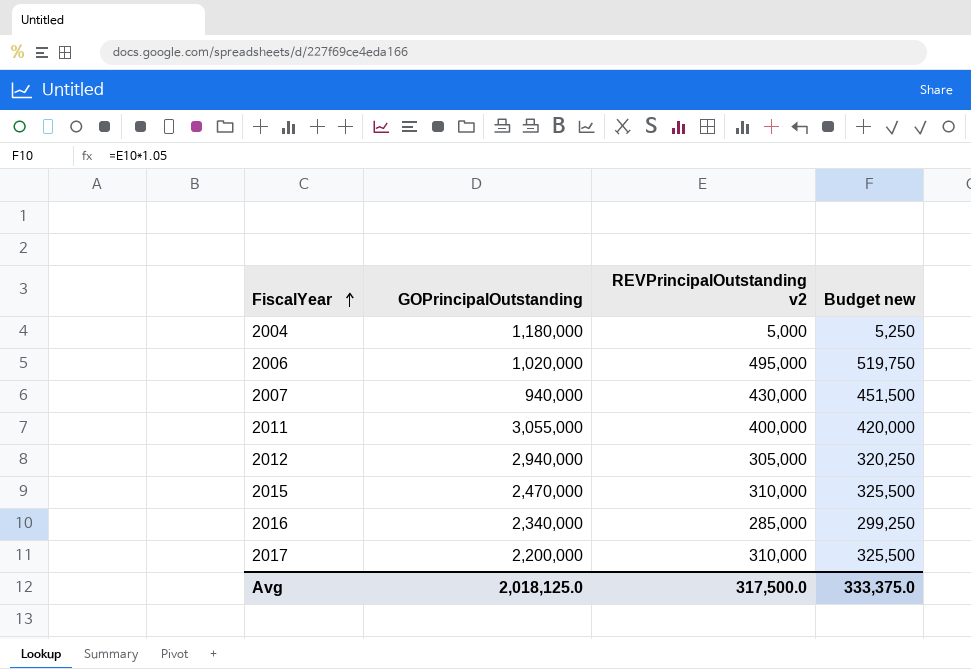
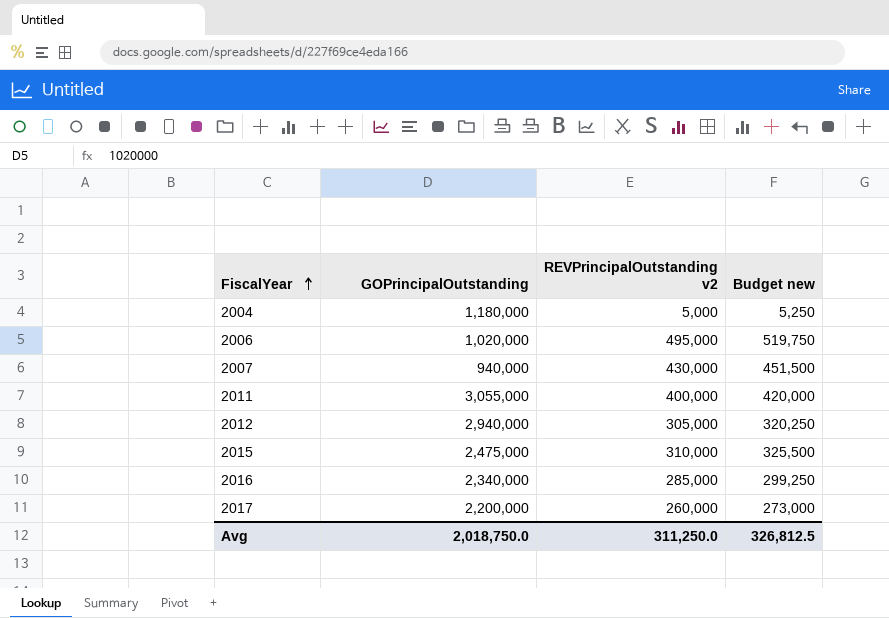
2015 | GOPrincipalOutstanding: 2,470,000 -> 2,475,000
2017 | REVPrincipalOutstanding v2: 310,000 -> 260,000
2017 | Budget new: 325,500 -> 273,000
Avg | GOPrincipalOutstanding: 2,018,125.0 -> 2,018,750.0
Avg | REVPrincipalOutstanding v2: 317,500.0 -> 311,250.0
Avg | Budget new: 333,375.0 -> 326,812.5

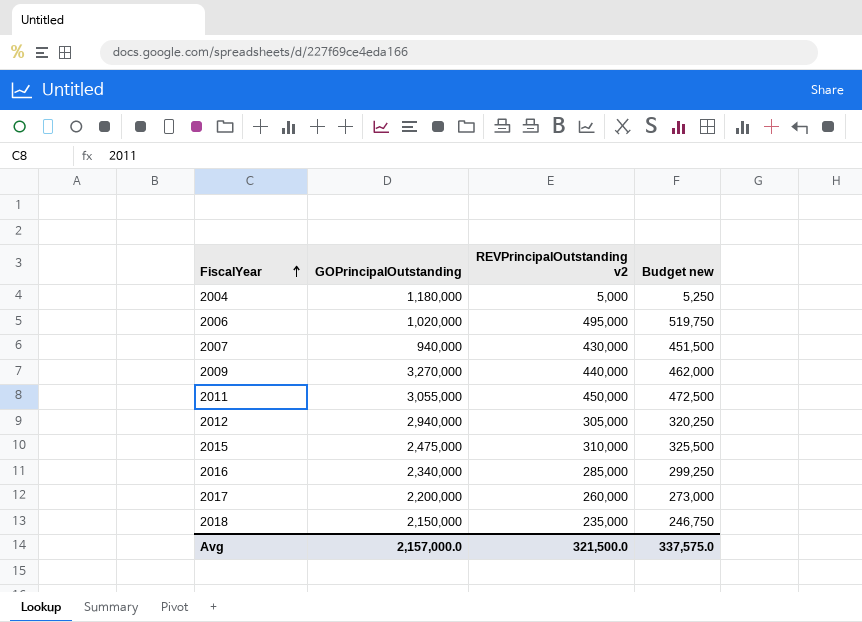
row 2009: none -> 3,270,000 | 440,000 | 462,000
2011 | REVPrincipalOutstanding v2: 400,000 -> 450,000
2011 | Budget new: 420,000 -> 472,500
row 2018: none -> 2,150,000 | 235,000 | 246,750
Avg | GOPrincipalOutstanding: 2,018,750.0 -> 2,157,000.0
Avg | REVPrincipalOutstanding v2: 311,250.0 -> 321,500.0
Avg | Budget new: 326,812.5 -> 337,575.0

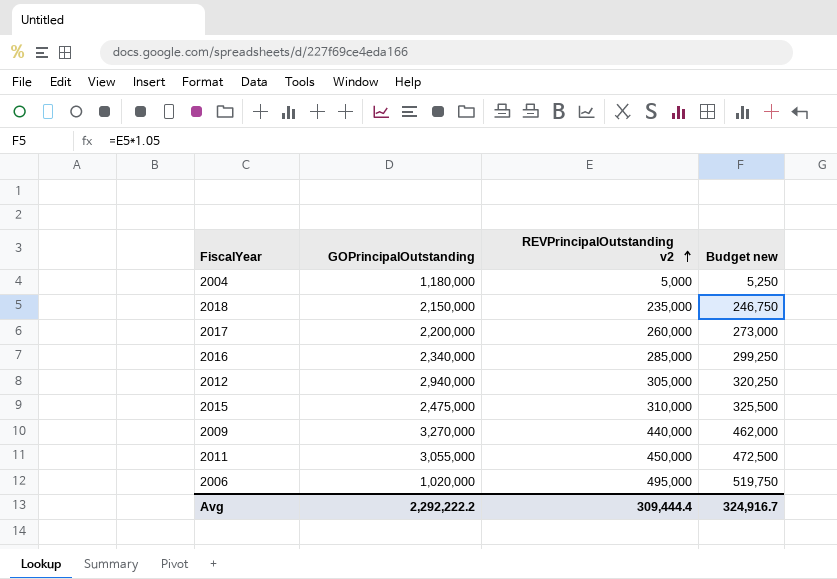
row order: FiscalYear ascending -> REVPrincipalOutstanding v2 ascending
row 2007: 940,000 | 430,000 | 451,500 -> none
Avg | GOPrincipalOutstanding: 2,157,000.0 -> 2,292,222.2
Avg | REVPrincipalOutstanding v2: 321,500.0 -> 309,444.4
Avg | Budget new: 337,575.0 -> 324,916.7

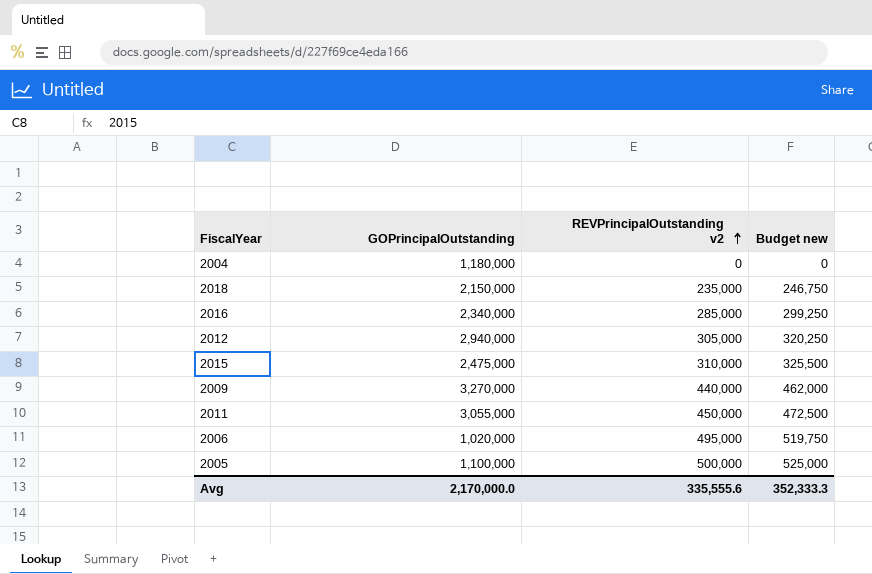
row 2017: 2,200,000 | 260,000 | 273,000 -> none
2004 | REVPrincipalOutstanding v2: 5,000 -> 0
2004 | Budget new: 5,250 -> 0
row 2005: none -> 1,100,000 | 500,000 | 525,000
Avg | GOPrincipalOutstanding: 2,292,222.2 -> 2,170,000.0
Avg | REVPrincipalOutstanding v2: 309,444.4 -> 335,555.6
Avg | Budget new: 324,916.7 -> 352,333.3

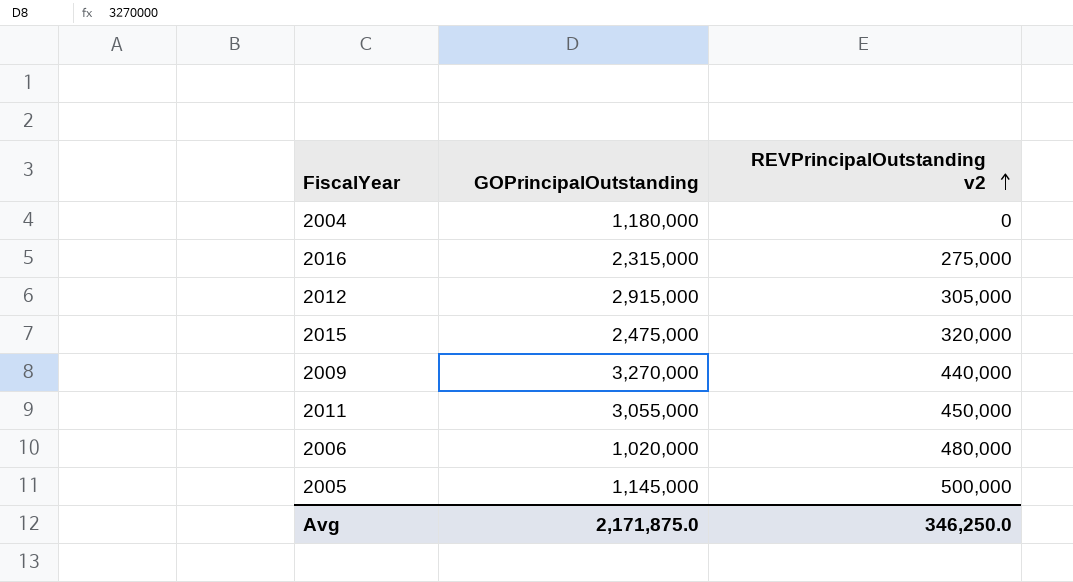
column Budget new | formula: [REVPrincipalOutstanding v2] * 1.05 -> none
row 2018: 2,150,000 | 235,000 | 246,750 -> none
2016 | GOPrincipalOutstanding: 2,340,000 -> 2,315,000
2016 | REVPrincipalOutstanding v2: 285,000 -> 275,000
2012 | GOPrincipalOutstanding: 2,940,000 -> 2,915,000
2015 | REVPrincipalOutstanding v2: 310,000 -> 320,000
2006 | REVPrincipalOutstanding v2: 495,000 -> 480,000
2005 | GOPrincipalOutstanding: 1,100,000 -> 1,145,000
Avg | GOPrincipalOutstanding: 2,170,000.0 -> 2,171,875.0
Avg | REVPrincipalOutstanding v2: 335,555.6 -> 346,250.0

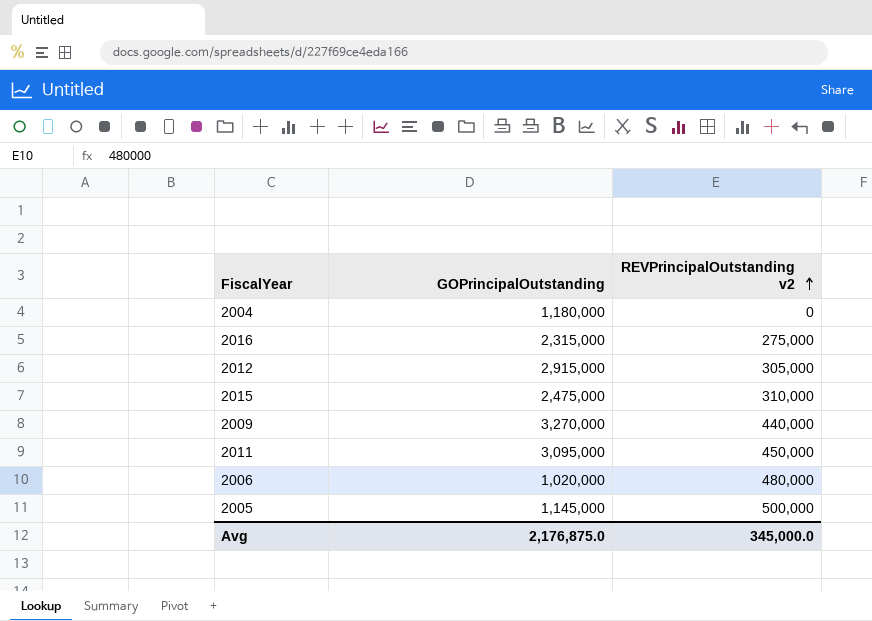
2015 | REVPrincipalOutstanding v2: 320,000 -> 310,000
2011 | GOPrincipalOutstanding: 3,055,000 -> 3,095,000
Avg | GOPrincipalOutstanding: 2,171,875.0 -> 2,176,875.0
Avg | REVPrincipalOutstanding v2: 346,250.0 -> 345,000.0

